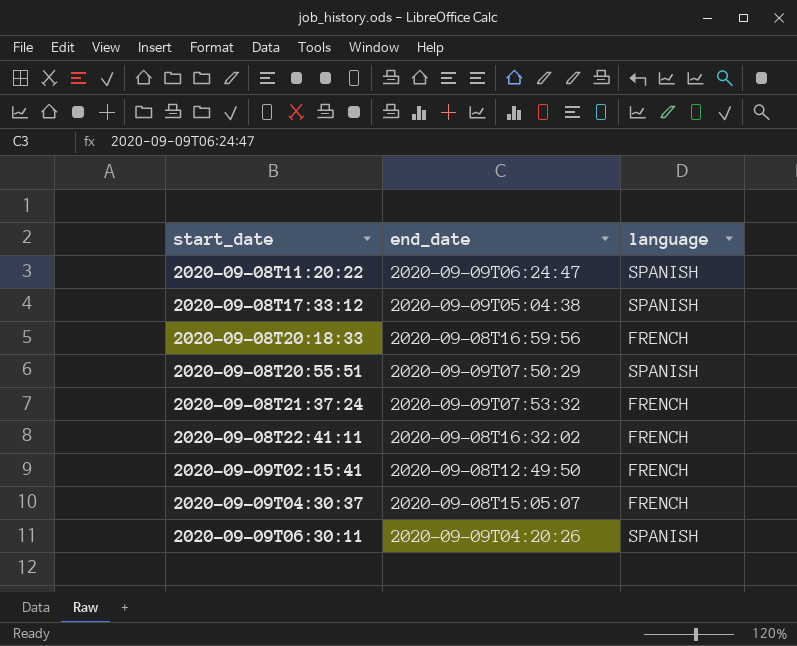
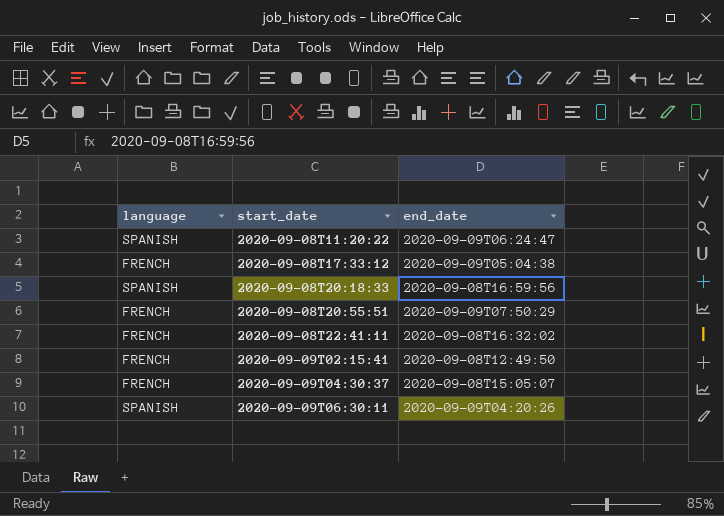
column language | position: 3 -> 1
row 2020-09-08T21:37:24: 2020-09-09T07:53:32 | FRENCH -> none
2020-09-08T17:33:12 | language: SPANISH -> FRENCH
2020-09-08T20:18:33 | language: FRENCH -> SPANISH
2020-09-08T20:55:51 | language: SPANISH -> FRENCH

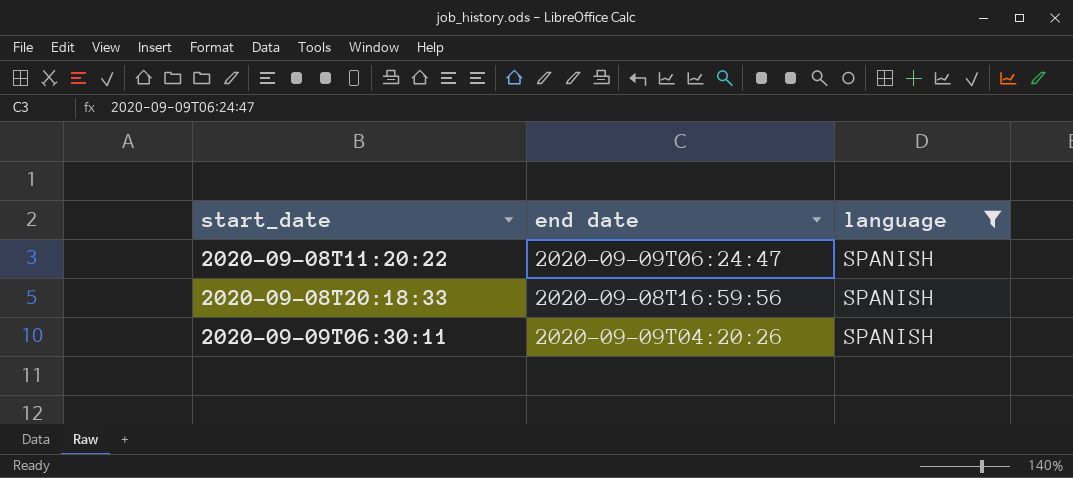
filter: none -> language = SPANISH
column name: end_date -> end date
column language | position: 1 -> 3

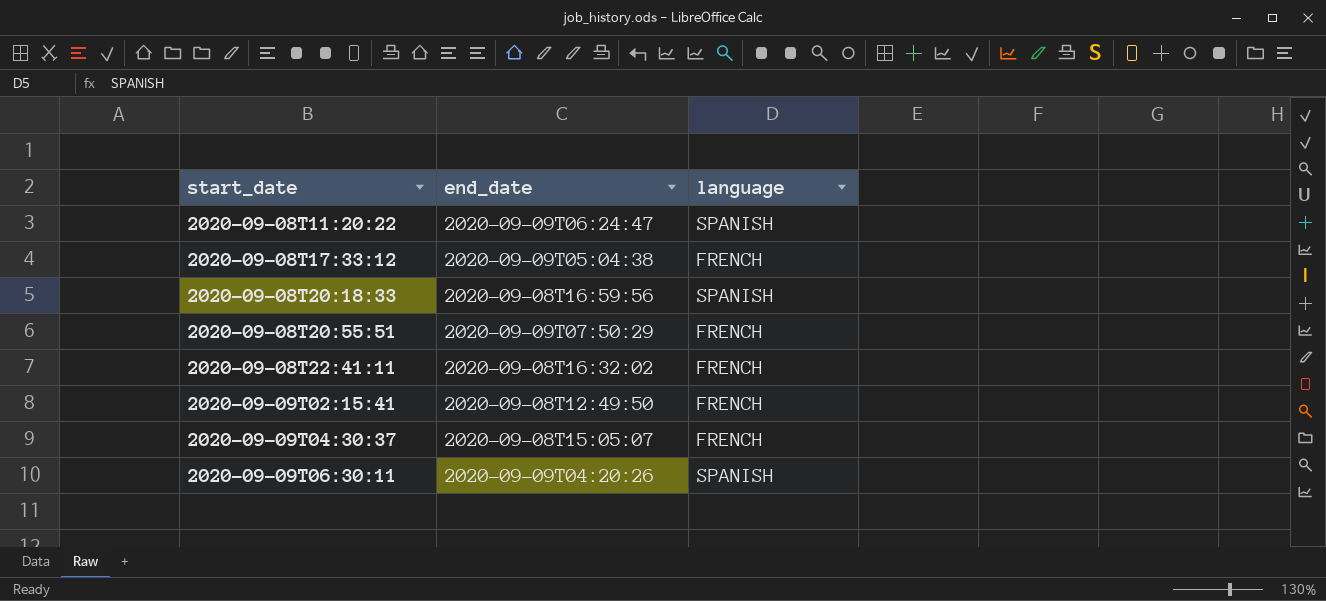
filter: language = SPANISH -> none
column name: end date -> end_date

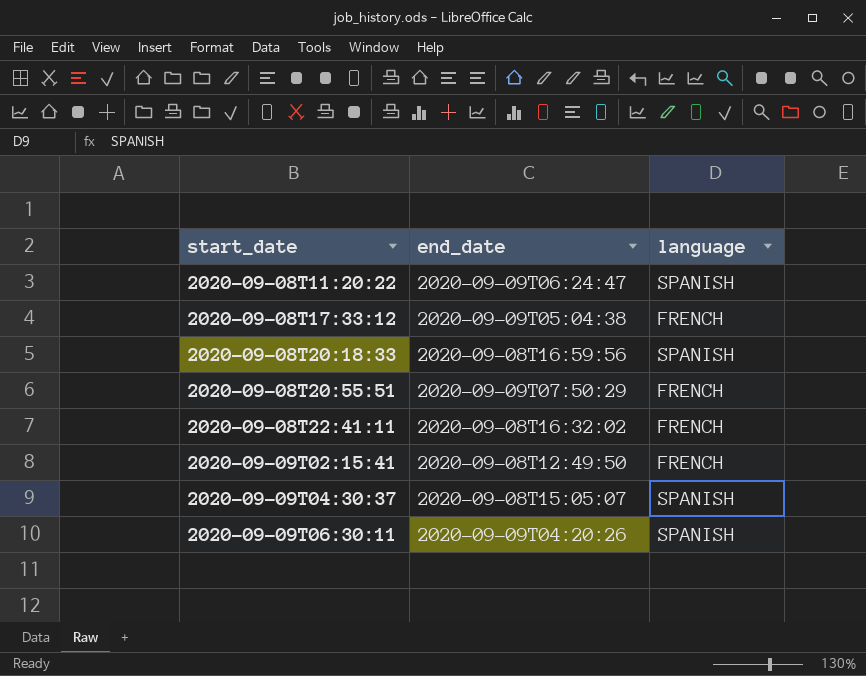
2020-09-09T04:30:37 | language: FRENCH -> SPANISH

